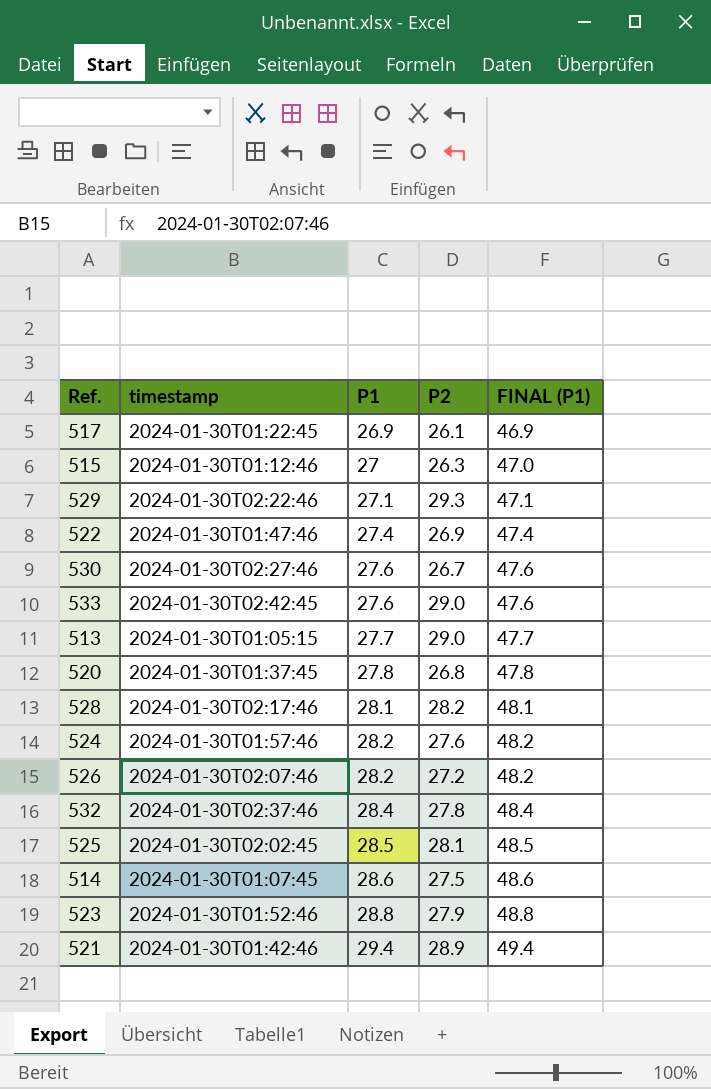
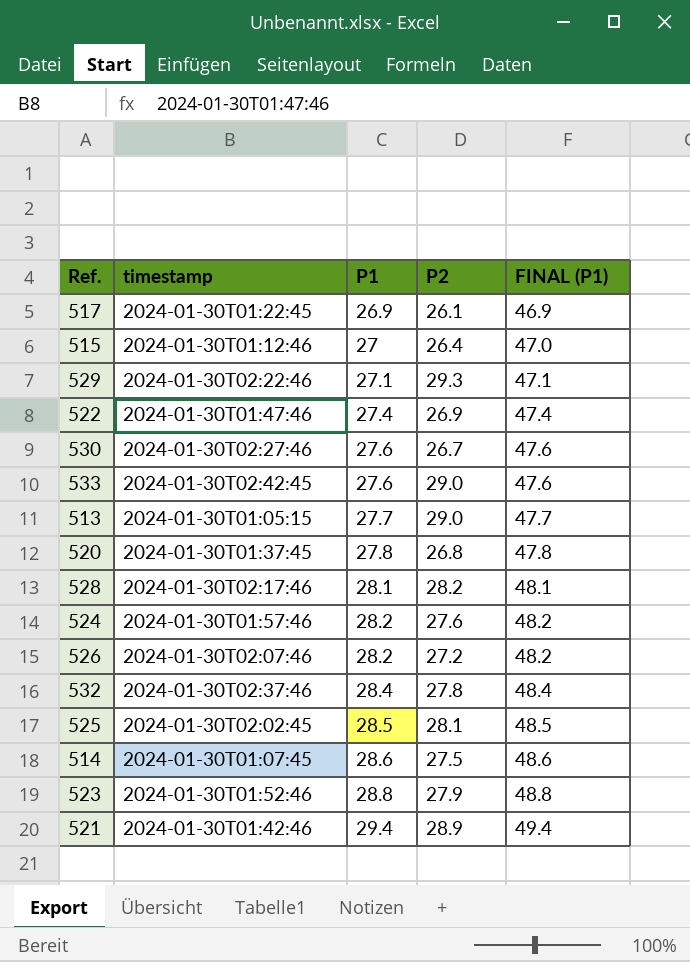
515 | P2: 26.3 -> 26.4

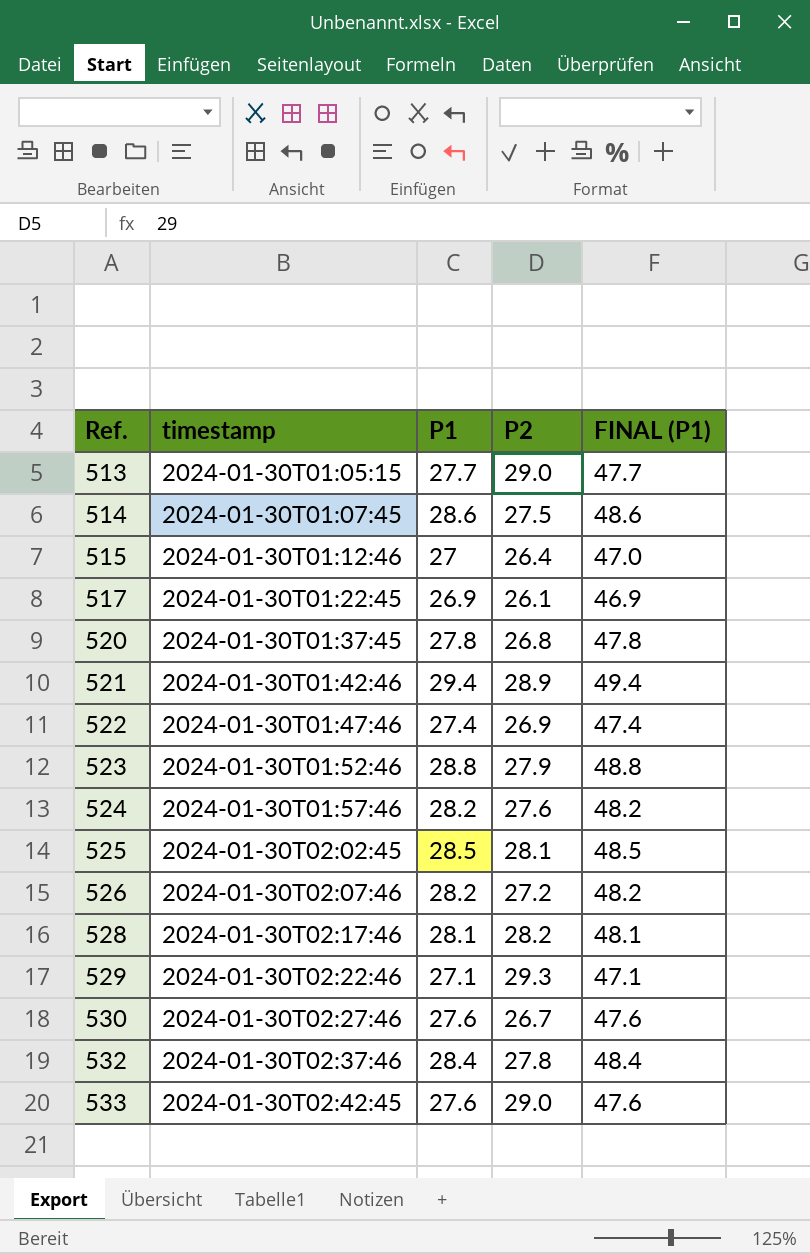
row order: P1 ascending -> Ref. ascending

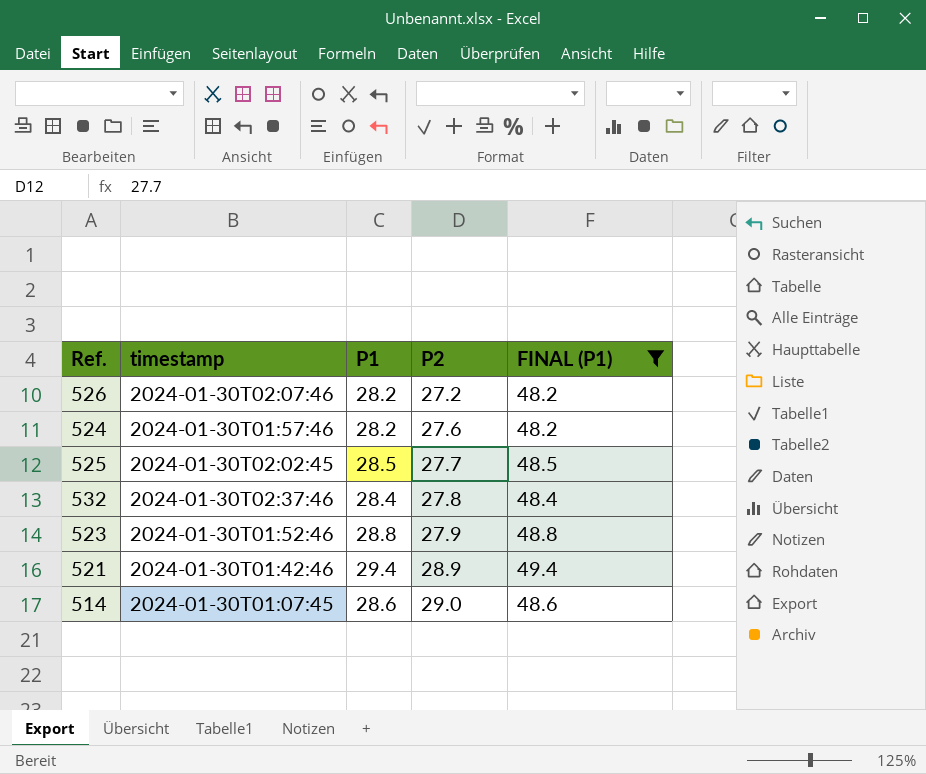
filter: none -> FINAL (P1) >= 48.2
row order: Ref. ascending -> P2 ascending
525 | P2: 28.1 -> 27.7
514 | P2: 27.5 -> 29.0

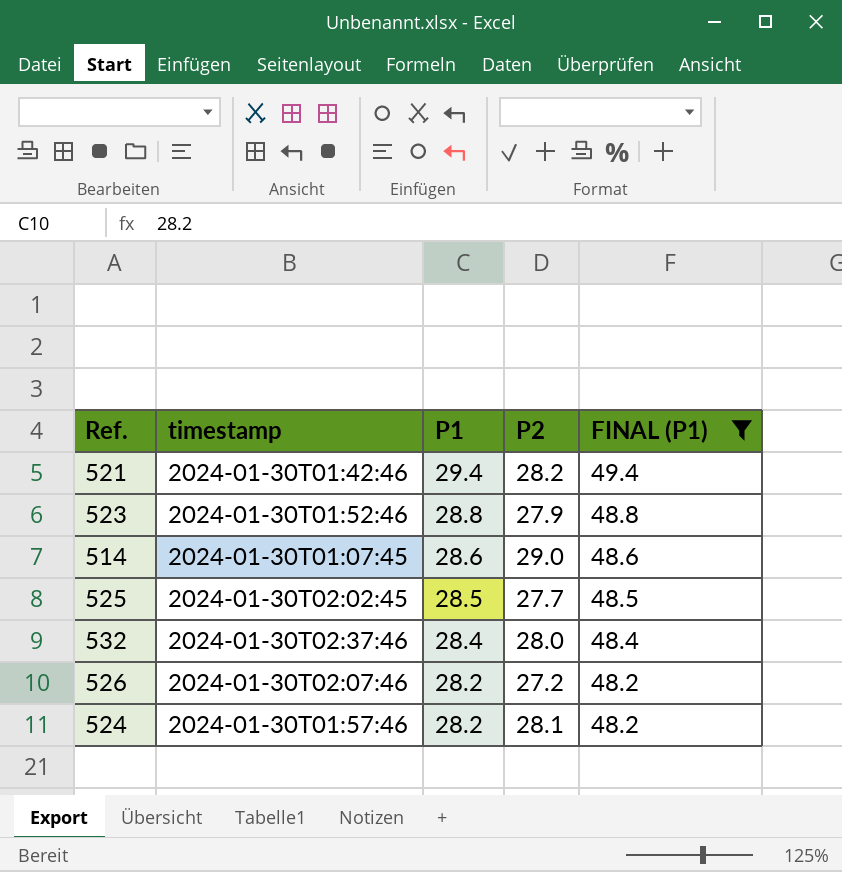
row order: P2 ascending -> P1 descending
521 | P2: 28.9 -> 28.2
532 | P2: 27.8 -> 28.0
524 | P2: 27.6 -> 28.1

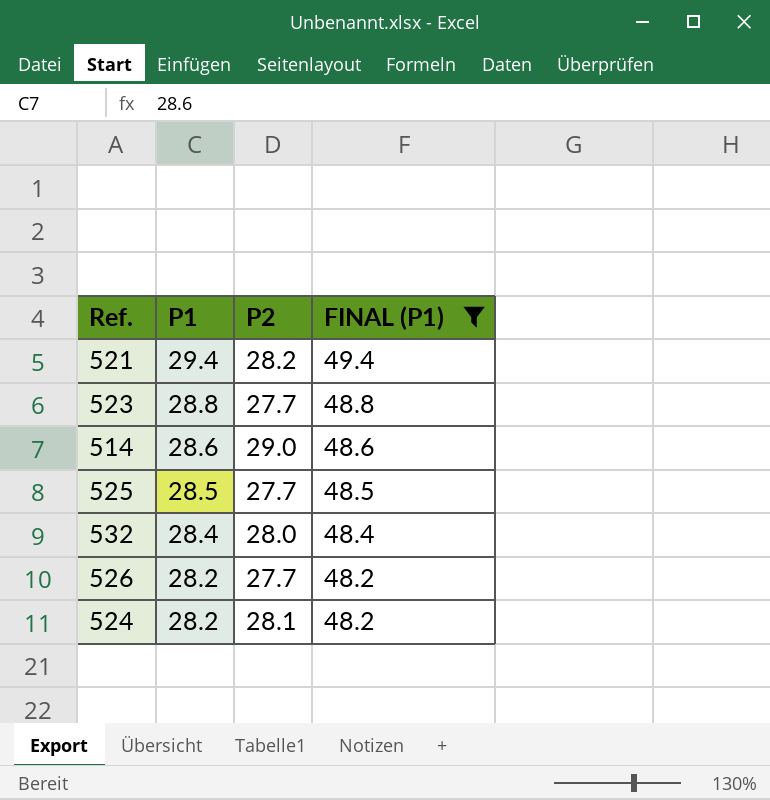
column timestamp | position: 2 -> none
523 | P2: 27.9 -> 27.7
526 | P2: 27.2 -> 27.7

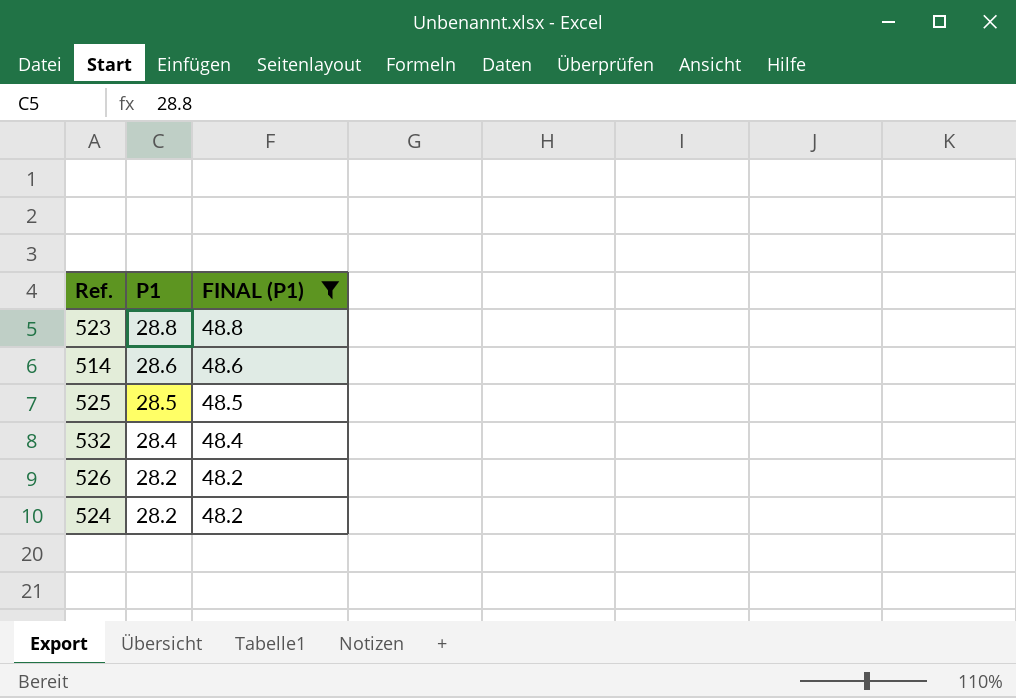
column P2 | position: 3 -> none
row 521: 29.4 | 28.2 | 49.4 -> none

